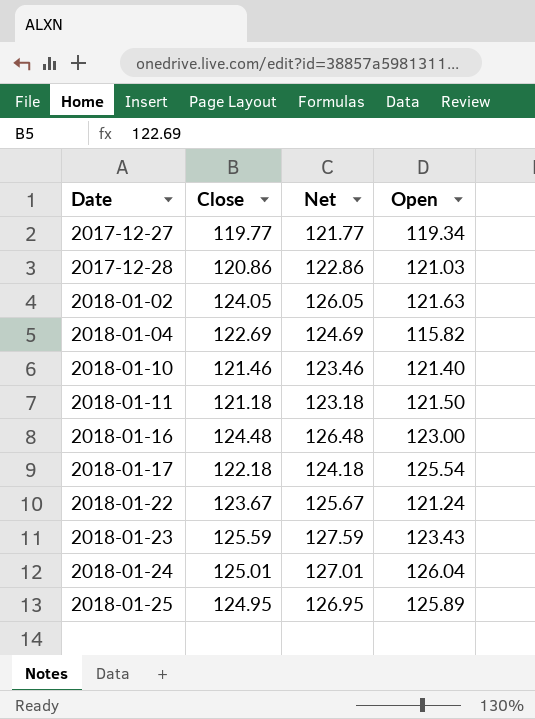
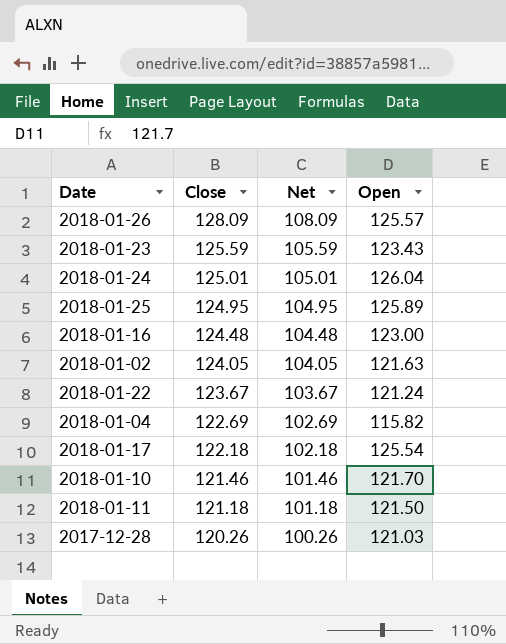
row order: Date ascending -> Close descending
column Net | formula: [Close] + 2 -> [Close] - 20
row 2017-12-27: 119.77 | 121.77 | 119.34 -> none
row 2018-01-26: none -> 128.09 | 108.09 | 125.57
2018-01-10 | Open: 121.40 -> 121.70
2017-12-28 | Close: 120.86 -> 120.26

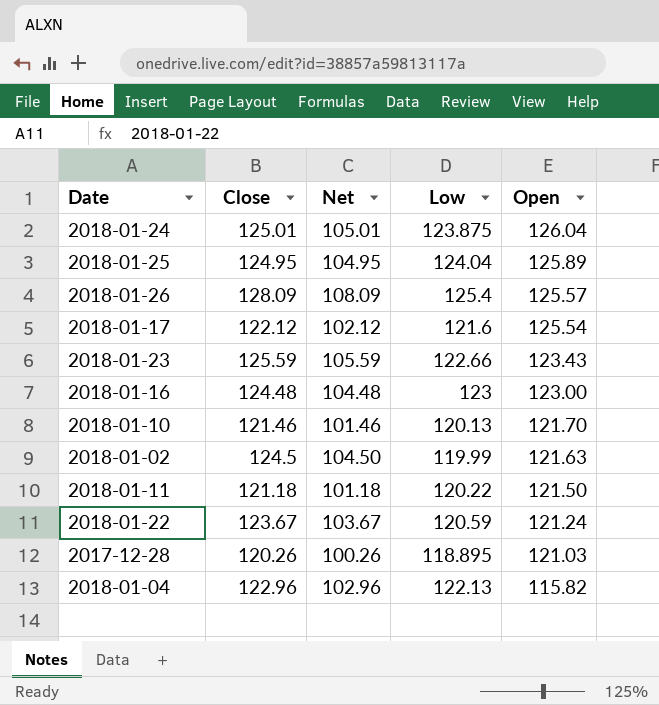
row order: Close descending -> Open descending
column Low | position: none -> 4
2018-01-17 | Close: 122.18 -> 122.12
2018-01-17 | Net: 102.18 -> 102.12
2018-01-02 | Close: 124.05 -> 124.5
2018-01-02 | Net: 104.05 -> 104.50
2018-01-04 | Close: 122.69 -> 122.96
2018-01-04 | Net: 102.69 -> 102.96

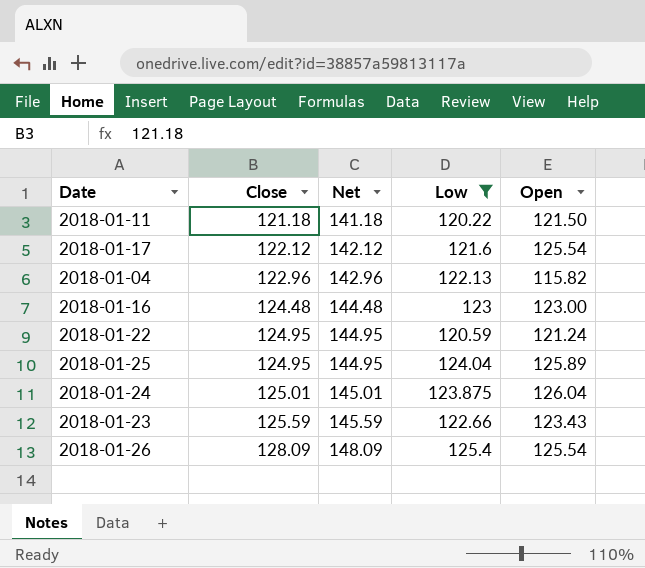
filter: none -> Low >= 120.22
row order: Open descending -> Close ascending
column Net | formula: [Close] - 20 -> [Close] + 20
2018-01-22 | Close: 123.67 -> 124.95
2018-01-26 | Open: 125.57 -> 125.54

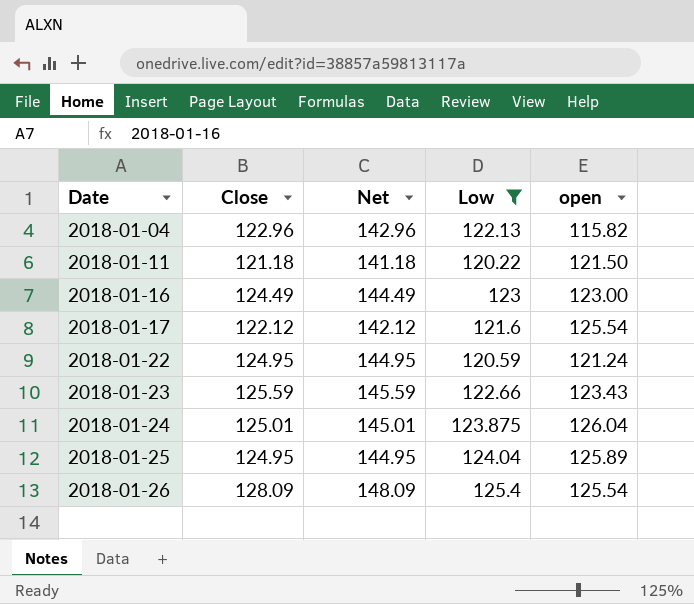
row order: Close ascending -> Date ascending
column name: Open -> open
2018-01-16 | Close: 124.48 -> 124.49
2018-01-16 | Net: 144.48 -> 144.49

